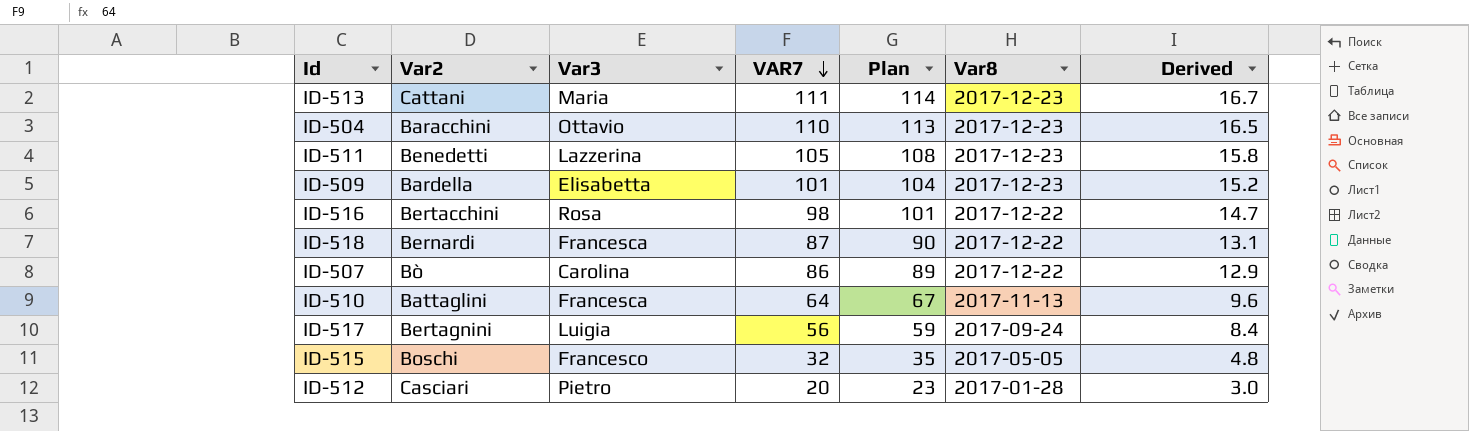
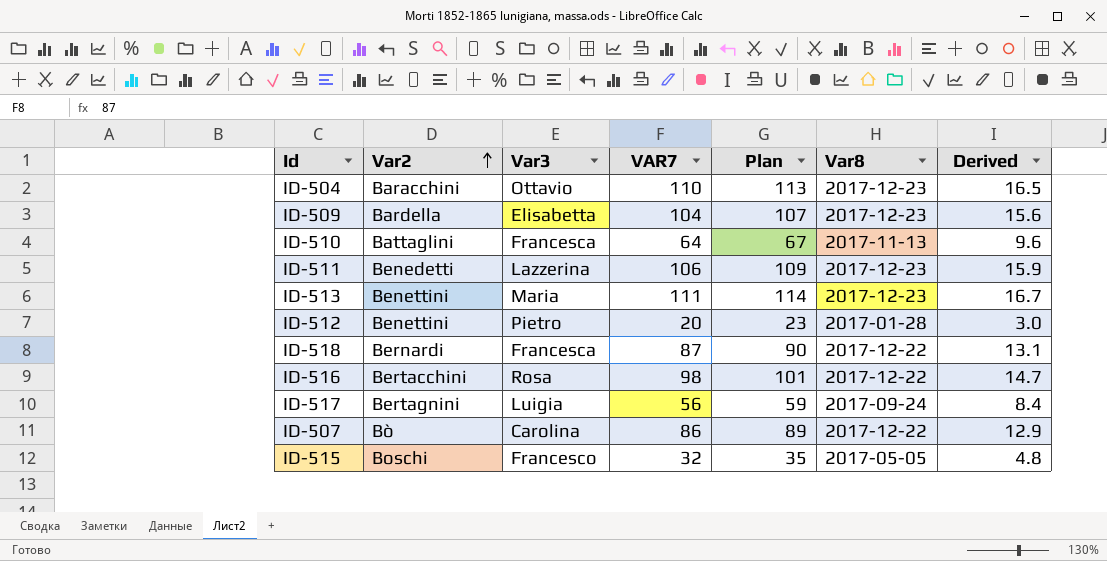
row order: VAR7 descending -> Var2 ascending
ID-509 | VAR7: 101 -> 104
ID-509 | Plan: 104 -> 107
ID-509 | Derived: 15.2 -> 15.6
ID-511 | VAR7: 105 -> 106
ID-511 | Plan: 108 -> 109
ID-511 | Derived: 15.8 -> 15.9
ID-513 | Var2: Cattani -> Benettini
ID-512 | Var2: Casciari -> Benettini

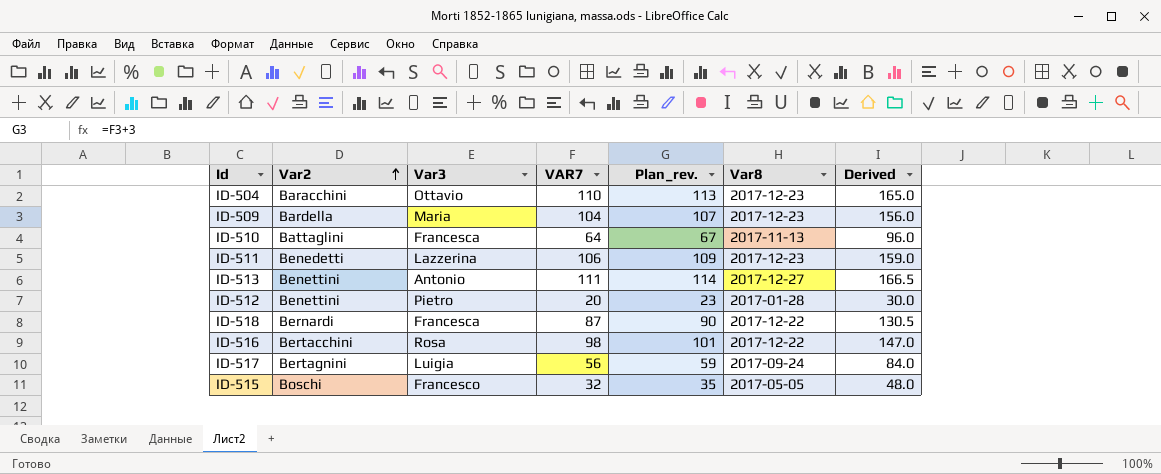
column name: Plan -> Plan_rev.
column Derived | formula: [VAR7] * 0.15 -> [VAR7] * 1.5
row ID-507: Bò | Carolina | 86 | 89 | 2017-12-22 | 12.9 -> none
ID-509 | Var3: Elisabetta -> Maria
ID-513 | Var3: Maria -> Antonio
ID-513 | Var8: 2017-12-23 -> 2017-12-27

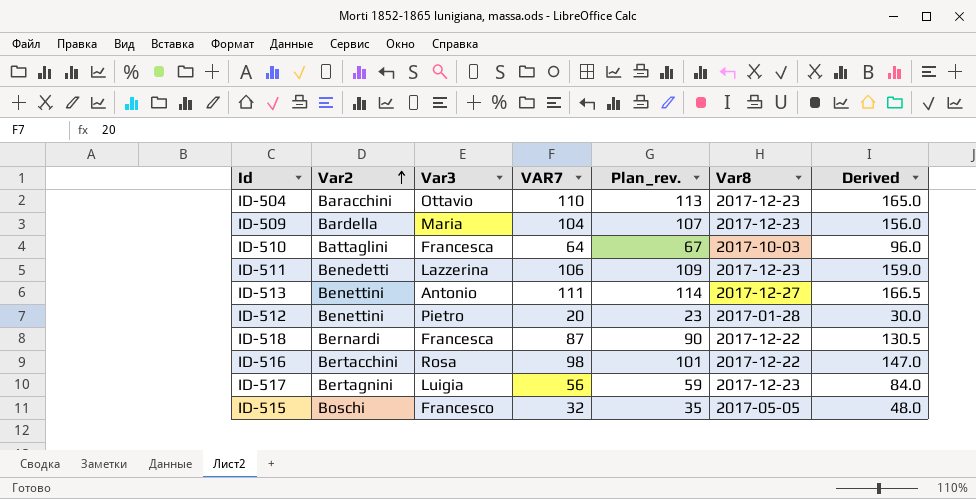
ID-510 | Var8: 2017-11-13 -> 2017-10-03
ID-517 | Var8: 2017-09-24 -> 2017-12-23

